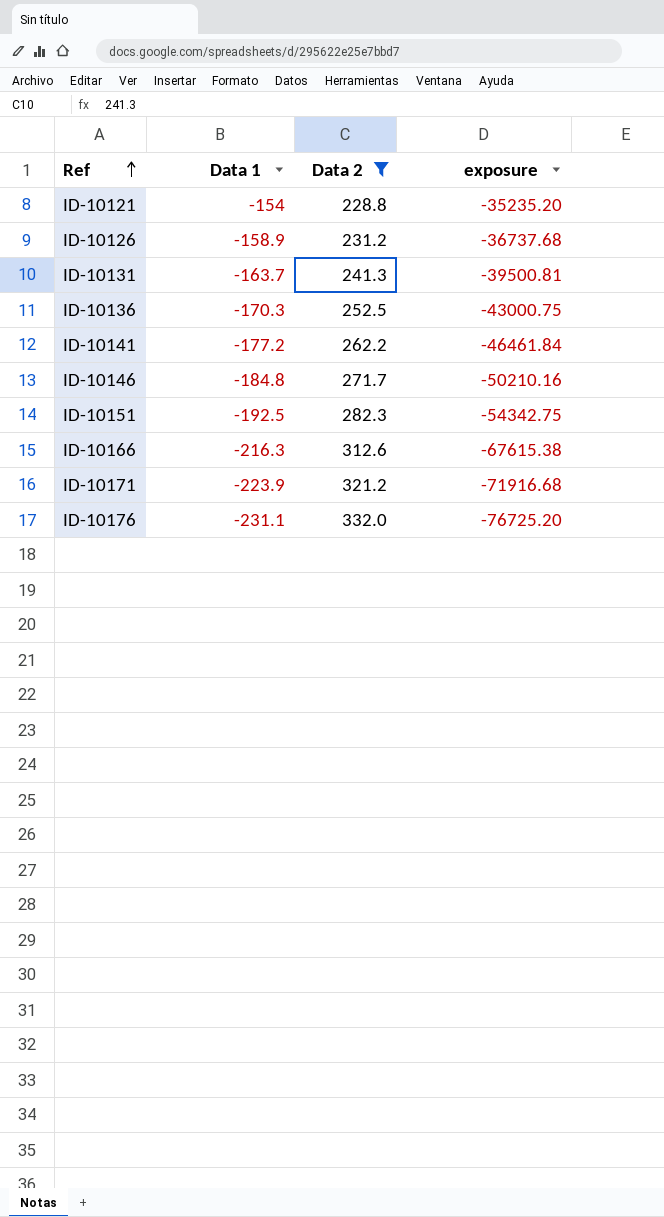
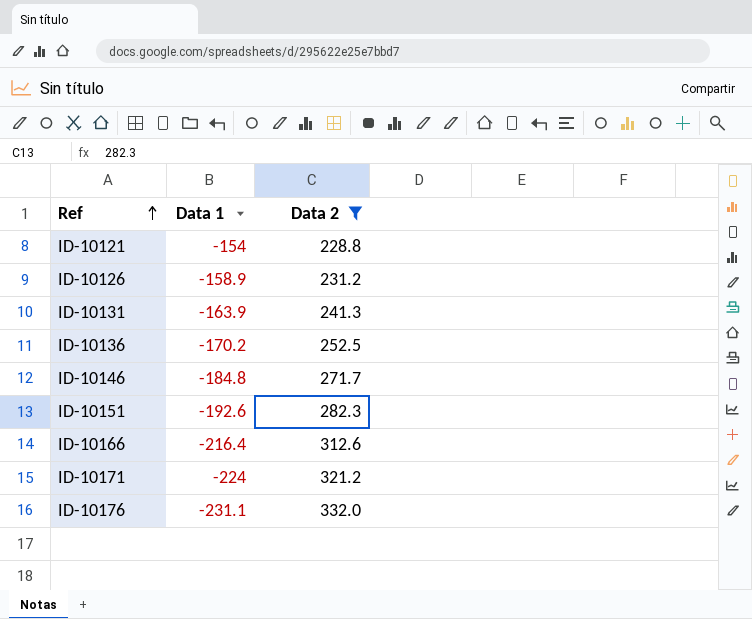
column exposure | formula: [Data 1] * [Data 2] -> none
row ID-10141: -177.2 | 262.2 | -46461.84 -> none
ID-10131 | Data 1: -163.7 -> -163.9
ID-10136 | Data 1: -170.3 -> -170.2
ID-10151 | Data 1: -192.5 -> -192.6
ID-10166 | Data 1: -216.3 -> -216.4
ID-10171 | Data 1: -223.9 -> -224

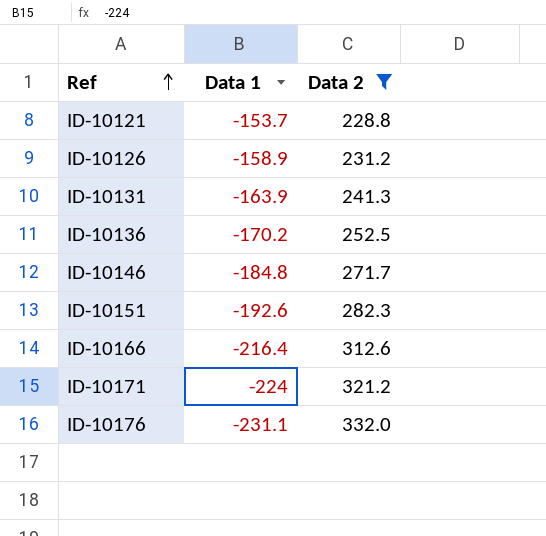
ID-10121 | Data 1: -154 -> -153.7

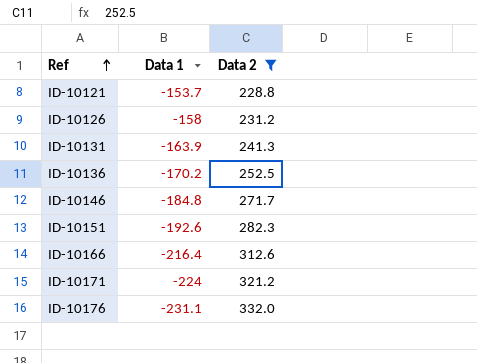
ID-10126 | Data 1: -158.9 -> -158

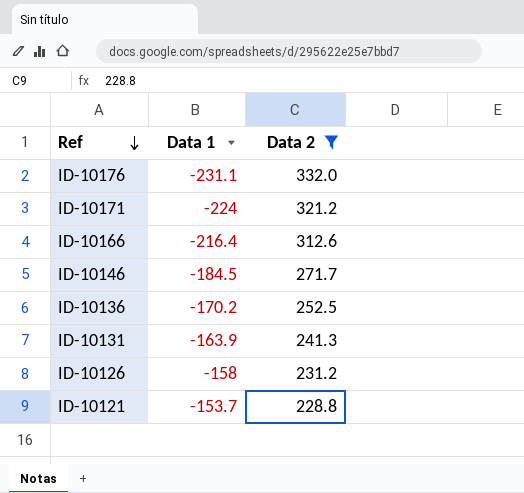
row order: Ref ascending -> Ref descending
row ID-10151: -192.6 | 282.3 -> none
ID-10146 | Data 1: -184.8 -> -184.5

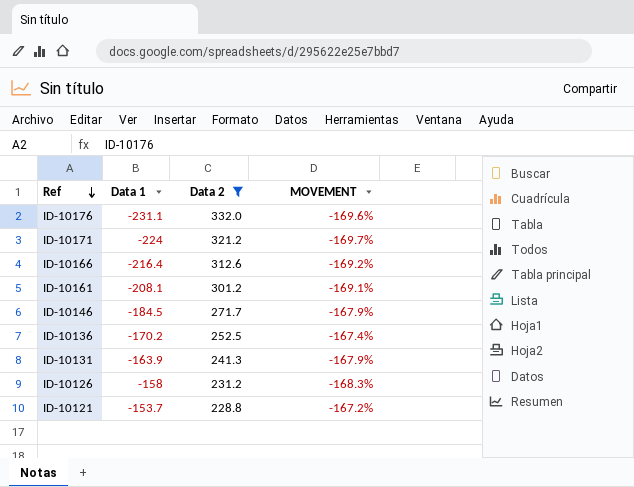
column MOVEMENT | formula: none -> ([Data 1] - [Data 2]) / [Data 2]
row ID-10161: none -> -208.1 | 301.2 | -169.1%

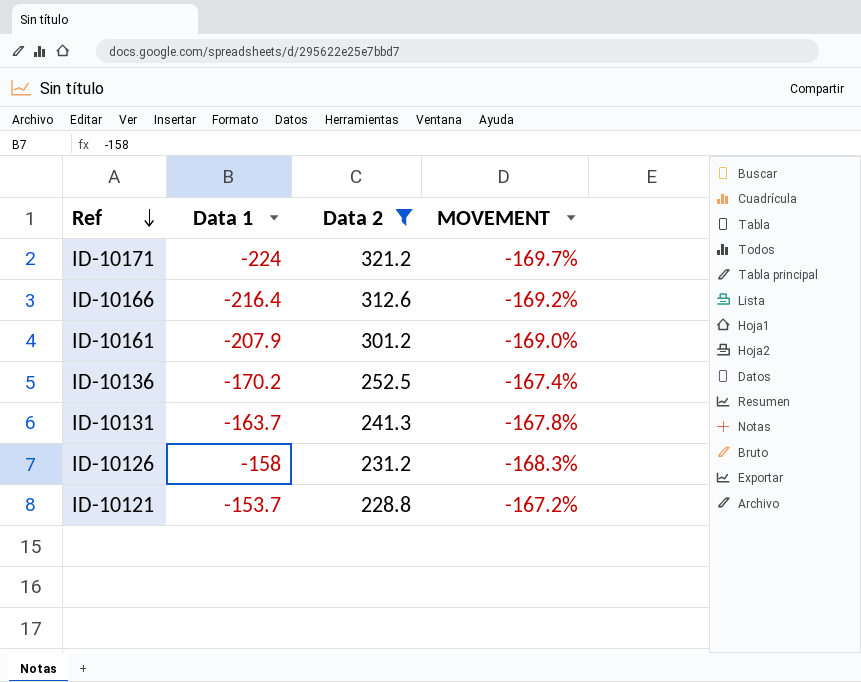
row ID-10176: -231.1 | 332.0 | -169.6% -> none
row ID-10146: -184.5 | 271.7 | -167.9% -> none
ID-10161 | Data 1: -208.1 -> -207.9
ID-10161 | MOVEMENT: -169.1% -> -169.0%
ID-10131 | Data 1: -163.9 -> -163.7
ID-10131 | MOVEMENT: -167.9% -> -167.8%

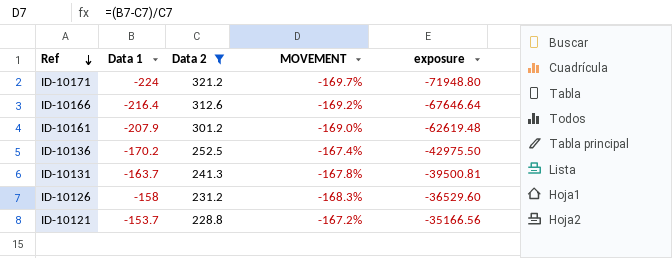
column exposure | formula: none -> [Data 1] * [Data 2]

